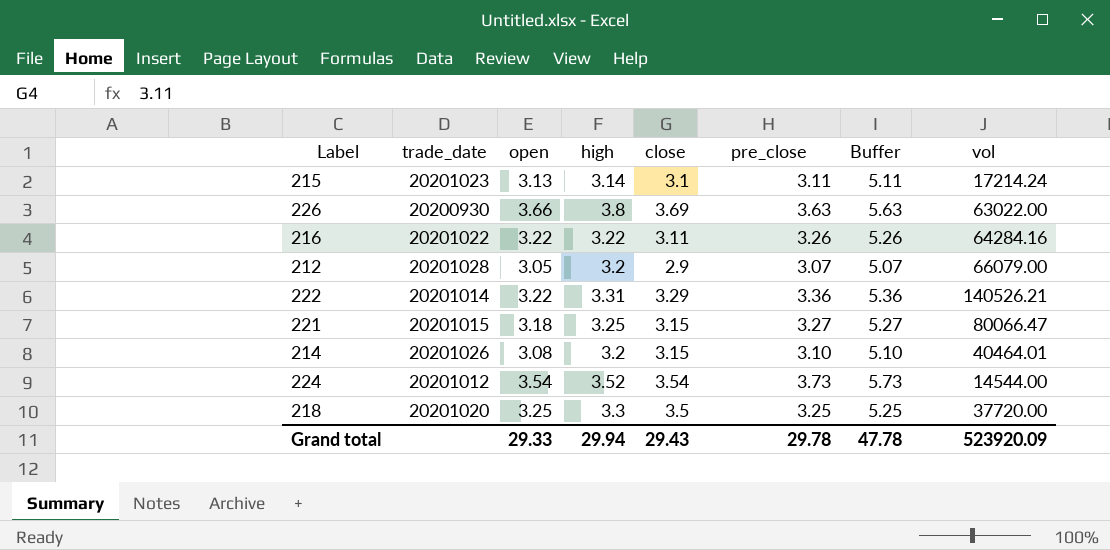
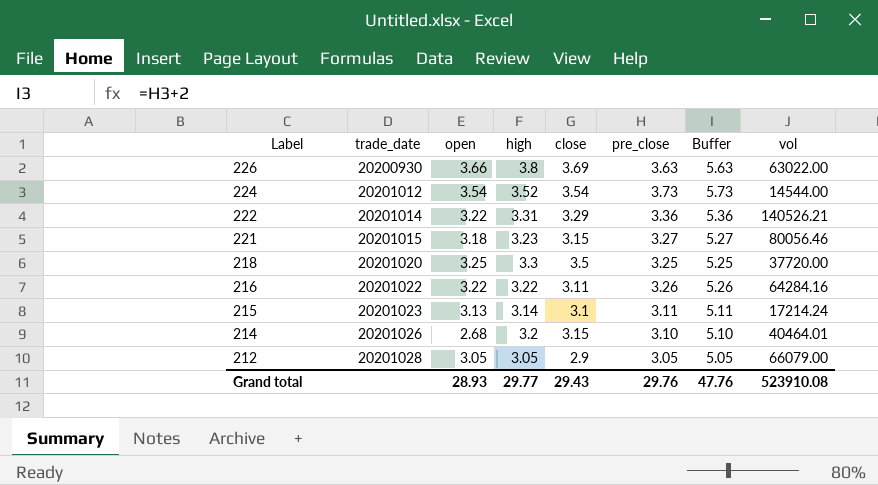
row order: none -> Label descending
221 | high: 3.25 -> 3.23
221 | vol: 80066.47 -> 80056.46
214 | open: 3.08 -> 2.68
212 | high: 3.2 -> 3.05
212 | pre_close: 3.07 -> 3.05
212 | Buffer: 5.07 -> 5.05
Grand total | open: 29.33 -> 28.93
Grand total | high: 29.94 -> 29.77
Grand total | pre_close: 29.78 -> 29.76
Grand total | Buffer: 47.78 -> 47.76
Grand total | vol: 523920.09 -> 523910.08

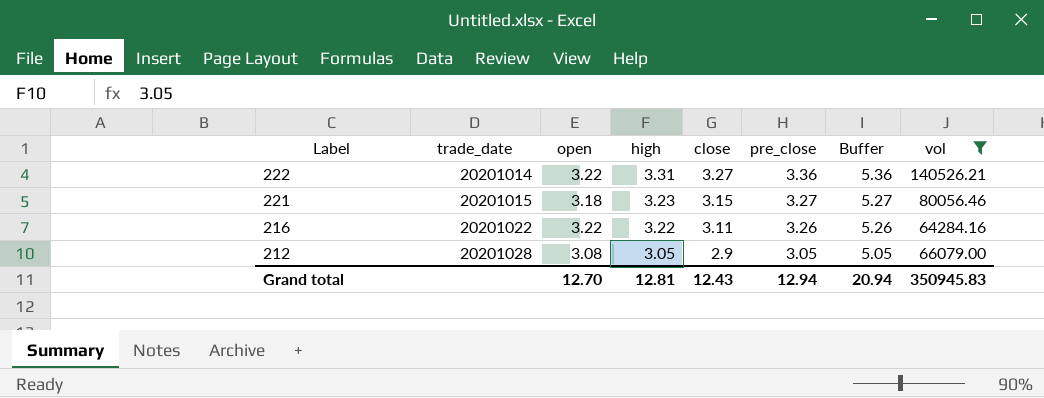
filter: none -> vol >= 64284.16
222 | close: 3.29 -> 3.27
212 | open: 3.05 -> 3.08
Grand total | open: 28.93 -> 12.70
Grand total | high: 29.77 -> 12.81
Grand total | close: 29.43 -> 12.43
Grand total | pre_close: 29.76 -> 12.94
Grand total | Buffer: 47.76 -> 20.94
Grand total | vol: 523910.08 -> 350945.83

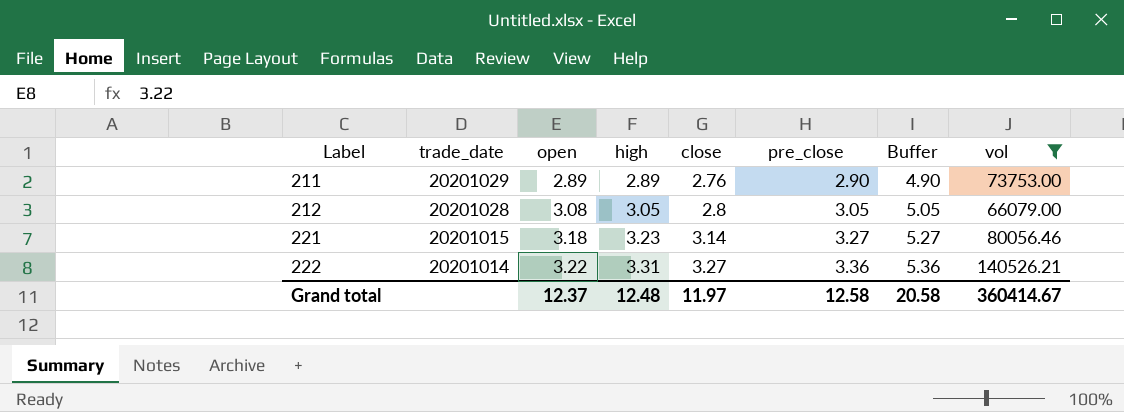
row order: Label descending -> Label ascending
row 216: 20201022 | 3.22 | 3.22 | 3.11 | 3.26 | 5.26 | 64284.16 -> none
row 211: none -> 20201029 | 2.89 | 2.89 | 2.76 | 2.90 | 4.90 | 73753.00
212 | close: 2.9 -> 2.8
221 | close: 3.15 -> 3.14
Grand total | open: 12.70 -> 12.37
Grand total | high: 12.81 -> 12.48
Grand total | close: 12.43 -> 11.97
Grand total | pre_close: 12.94 -> 12.58
Grand total | Buffer: 20.94 -> 20.58
Grand total | vol: 350945.83 -> 360414.67

